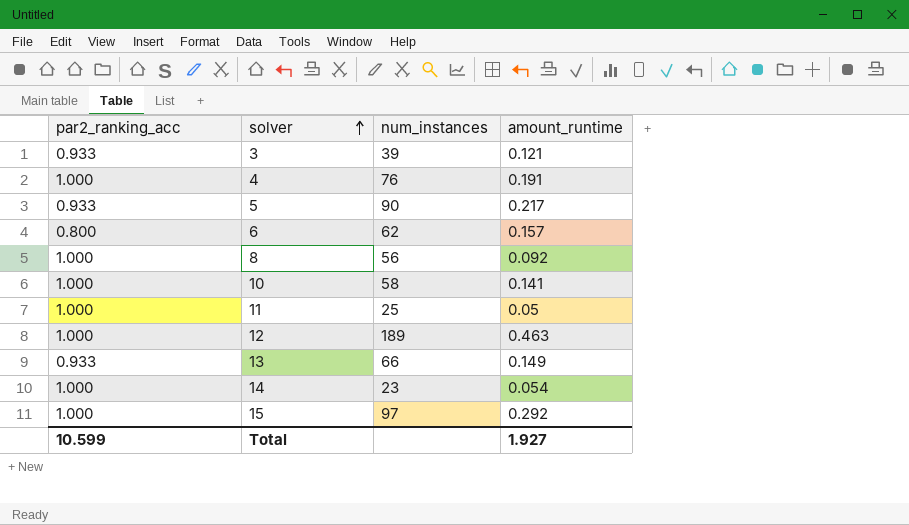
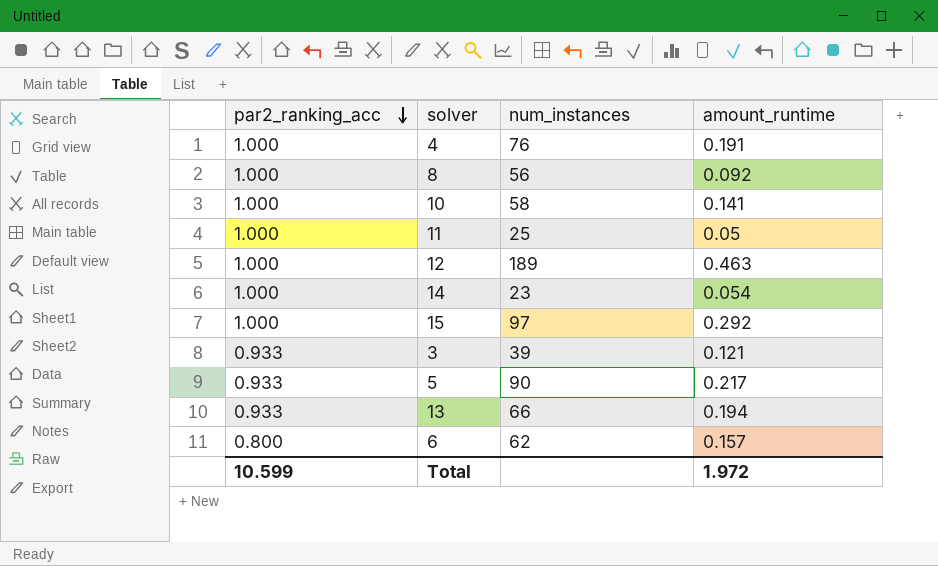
row order: solver ascending -> par2_ranking_acc descending
13 | amount_runtime: 0.149 -> 0.194
Total | amount_runtime: 1.927 -> 1.972

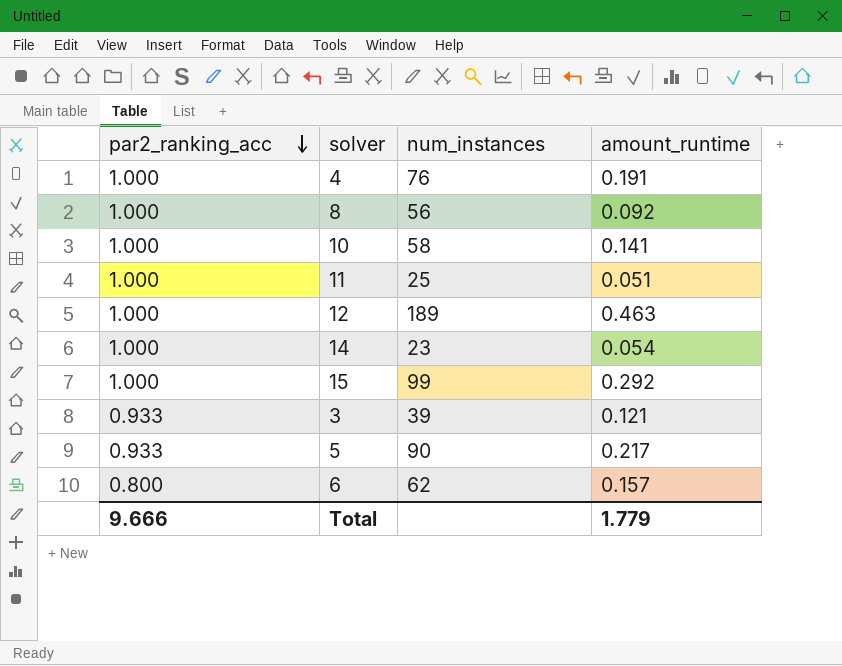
row 13: 0.933 | 66 | 0.194 -> none
11 | amount_runtime: 0.05 -> 0.051
15 | num_instances: 97 -> 99
Total | par2_ranking_acc: 10.599 -> 9.666
Total | amount_runtime: 1.972 -> 1.779

